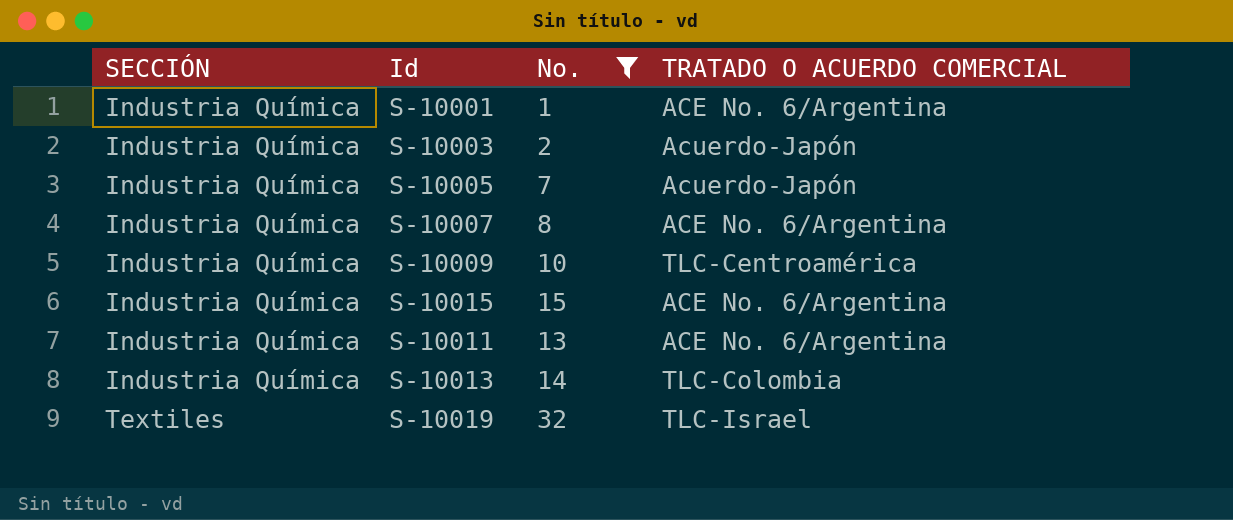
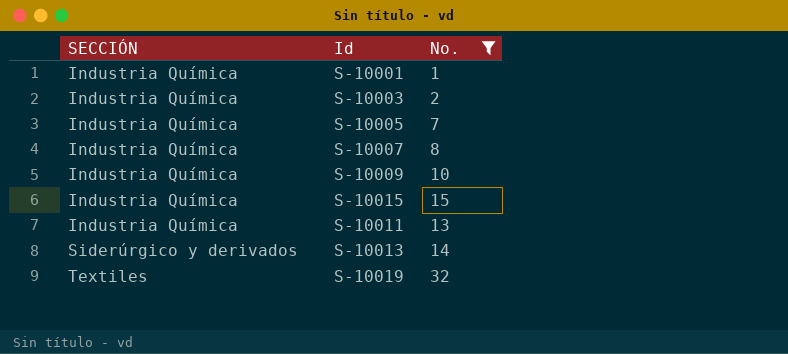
column TRATADO O ACUERDO COMERCIAL | position: 4 -> none
S-10013 | SECCIÓN: Industria Química -> Siderúrgico y derivados

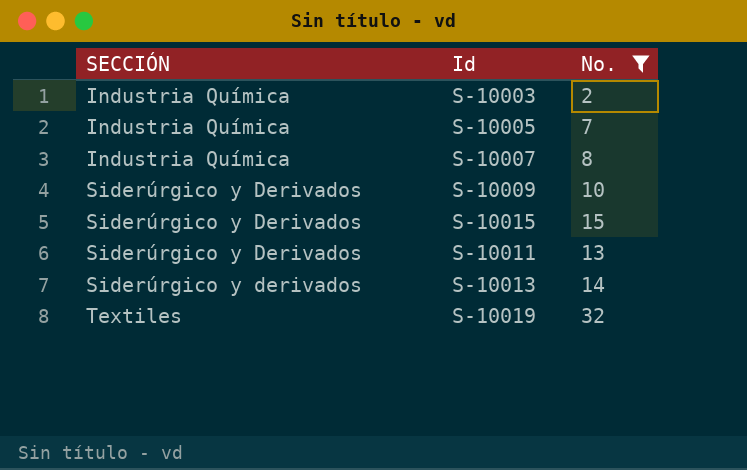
row S-10001: Industria Química | 1 -> none
S-10009 | SECCIÓN: Industria Química -> Siderúrgico y Derivados
S-10015 | SECCIÓN: Industria Química -> Siderúrgico y Derivados
S-10011 | SECCIÓN: Industria Química -> Siderúrgico y Derivados

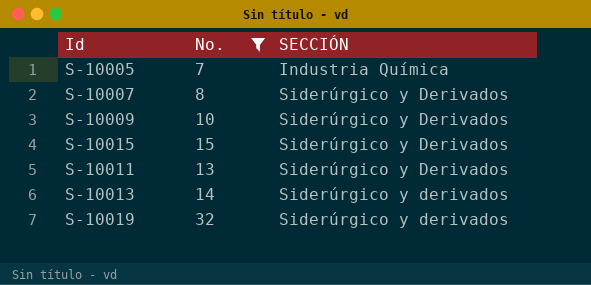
column SECCIÓN | position: 1 -> 3
row S-10003: Industria Química | 2 -> none
S-10007 | SECCIÓN: Industria Química -> Siderúrgico y Derivados
S-10019 | SECCIÓN: Textiles -> Siderúrgico y derivados

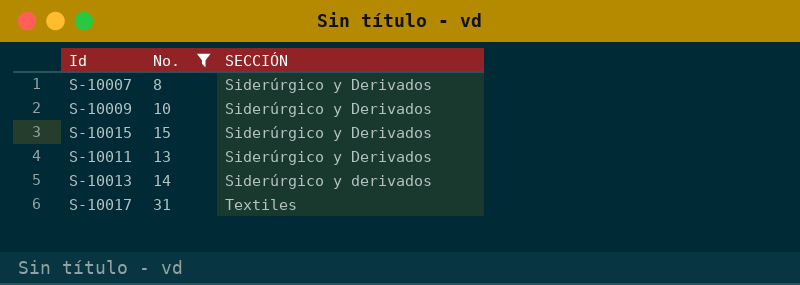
row S-10005: 7 | Industria Química -> none
row S-10019: 32 | Siderúrgico y derivados -> none
row S-10017: none -> 31 | Textiles

